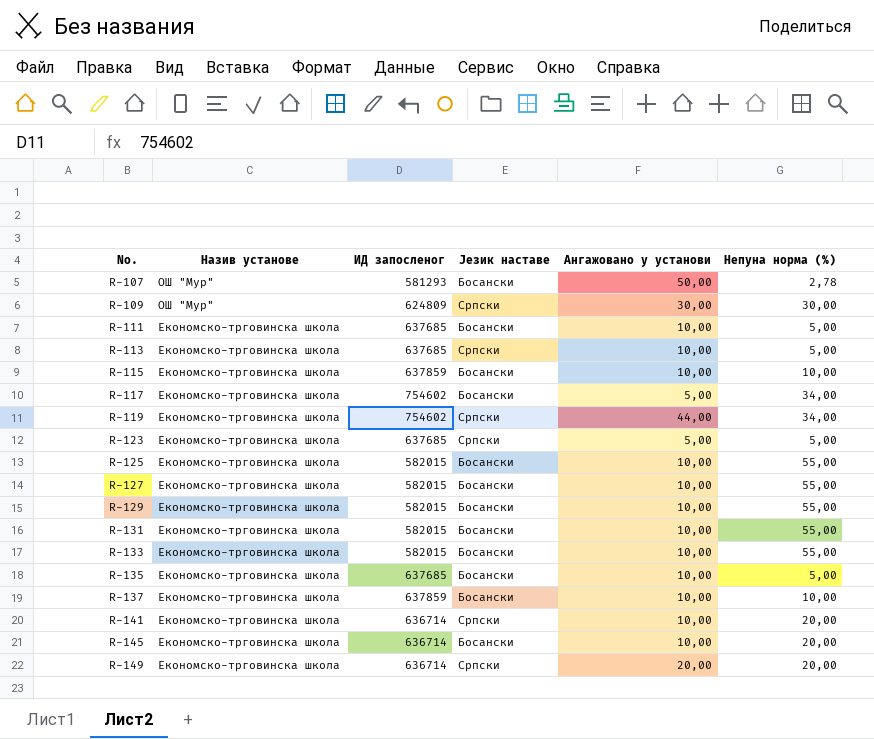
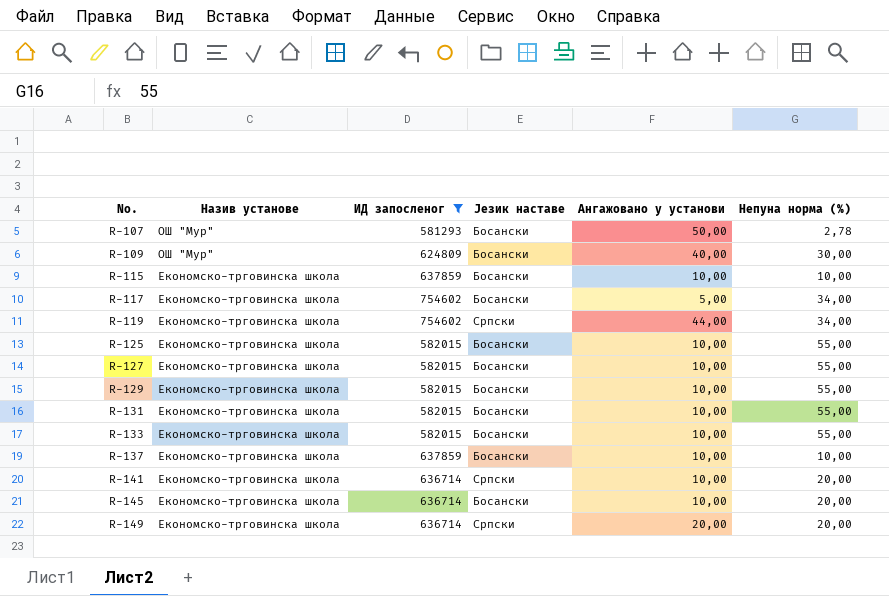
filter: none -> ИД запосленог != 637685
R-109 | Језик наставе: Српски -> Босански
R-109 | Ангажовано у установи: 30,00 -> 40,00

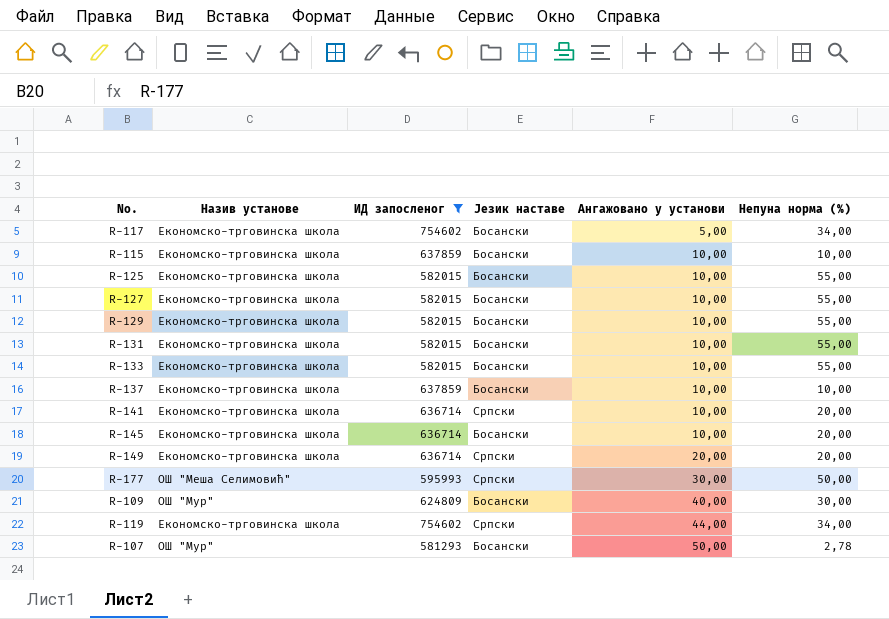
row order: No. ascending -> Ангажовано у установи ascending
row R-177: none -> ОШ "Меша Селимовић" | 595993 | Српски | 30,00 | 50,00

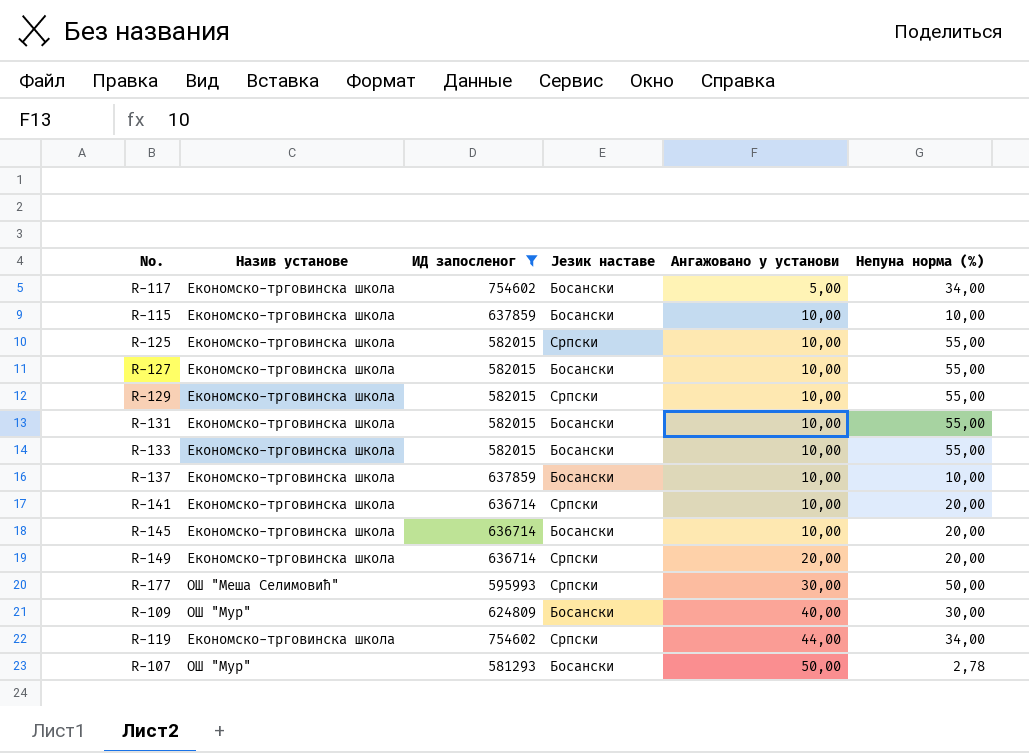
R-125 | Језик наставе: Босански -> Српски
R-129 | Језик наставе: Босански -> Српски

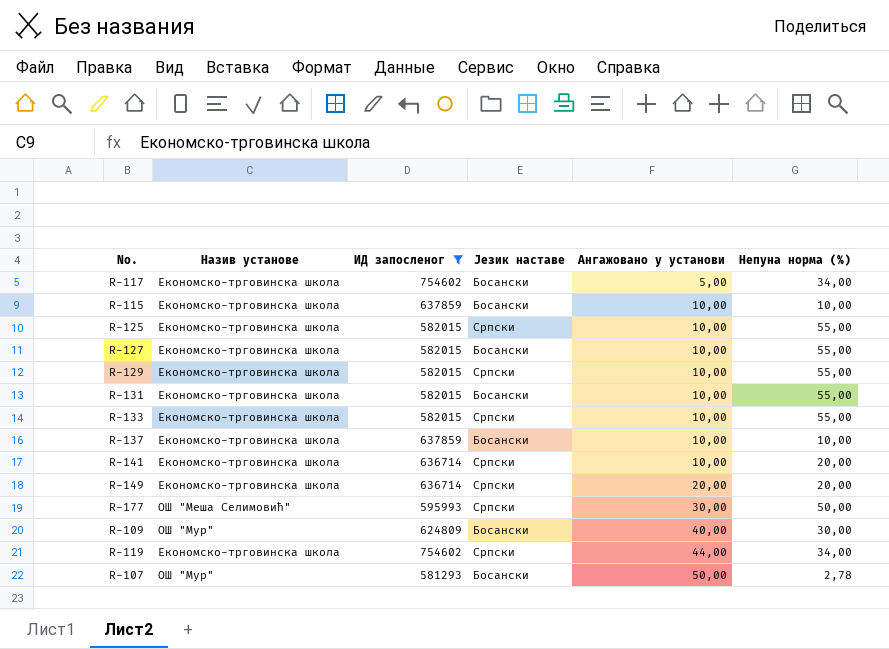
row R-145: Економско-трговинска школа | 636714 | Босански | 10,00 | 20,00 -> none
R-133 | Језик наставе: Босански -> Српски

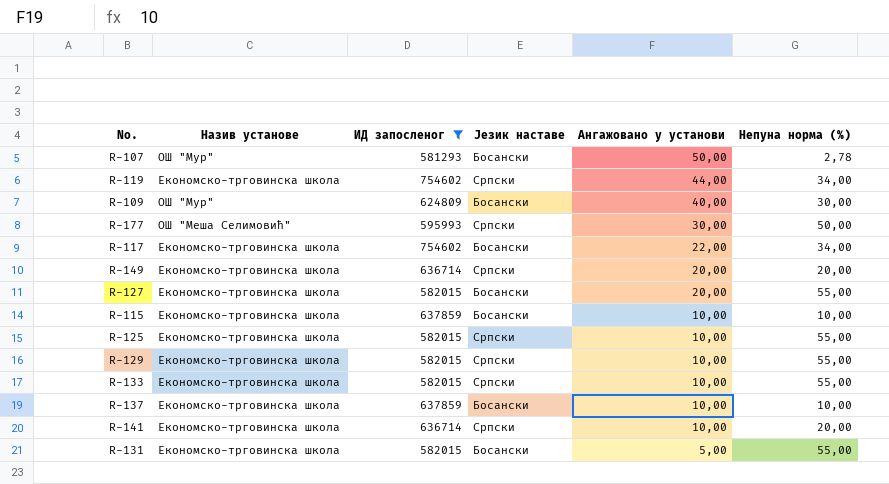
row order: Ангажовано у установи ascending -> Ангажовано у установи descending
R-117 | Ангажовано у установи: 5,00 -> 22,00
R-127 | Ангажовано у установи: 10,00 -> 20,00
R-131 | Ангажовано у установи: 10,00 -> 5,00

